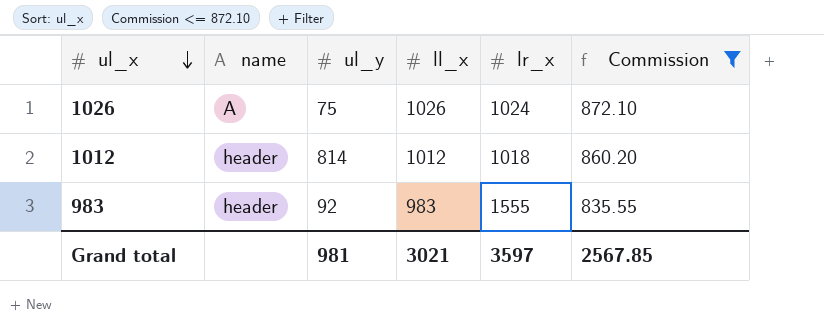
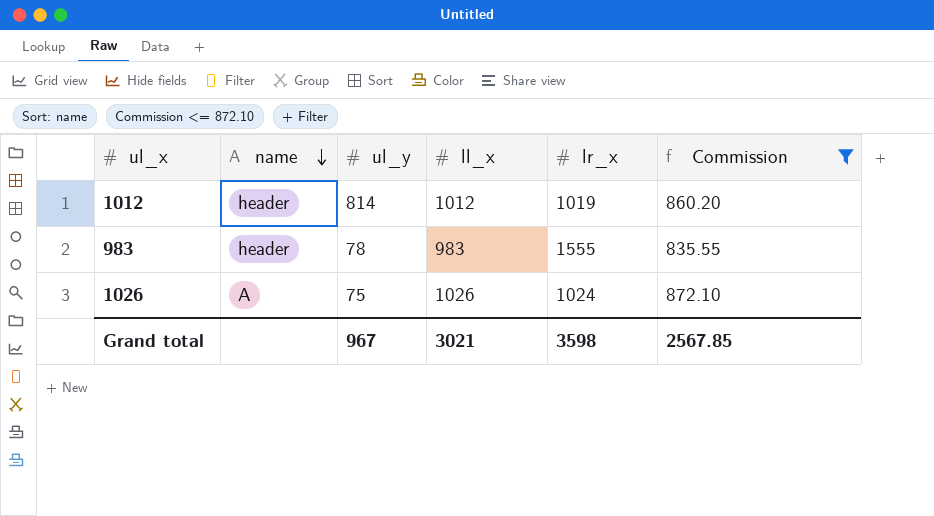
row order: ul_x descending -> name descending
1012 | lr_x: 1018 -> 1019
983 | ul_y: 92 -> 78
Grand total | ul_y: 981 -> 967
Grand total | lr_x: 3597 -> 3598

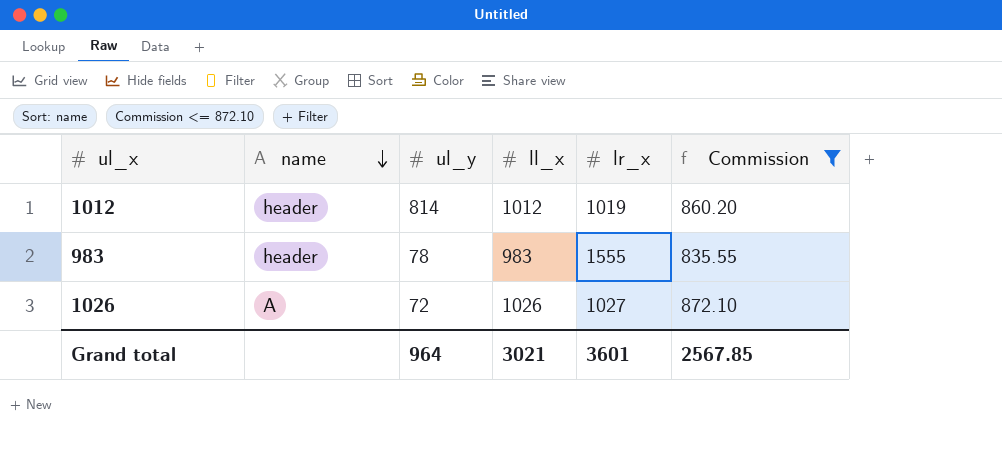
1026 | ul_y: 75 -> 72
1026 | lr_x: 1024 -> 1027
Grand total | ul_y: 967 -> 964
Grand total | lr_x: 3598 -> 3601

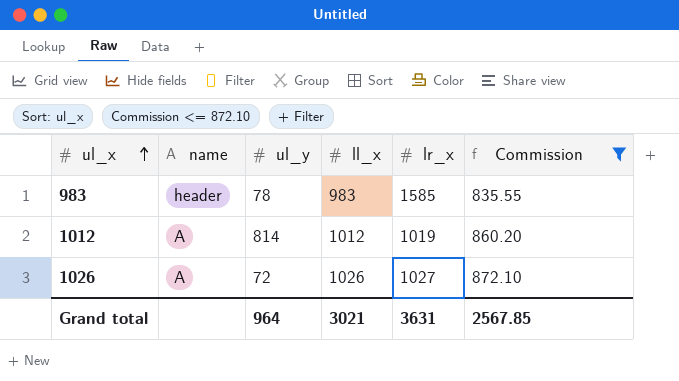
row order: name descending -> ul_x ascending
983 | lr_x: 1555 -> 1585
1012 | name: header -> A
Grand total | lr_x: 3601 -> 3631

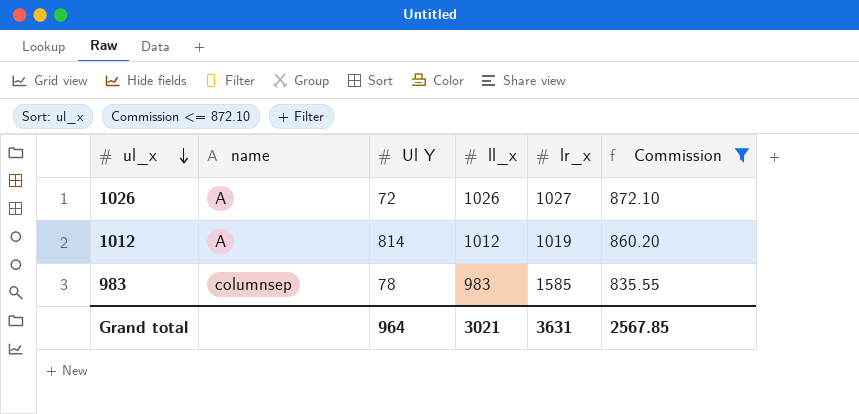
row order: ul_x ascending -> ul_x descending
column name: ul_y -> Ul Y
983 | name: header -> columnsep

